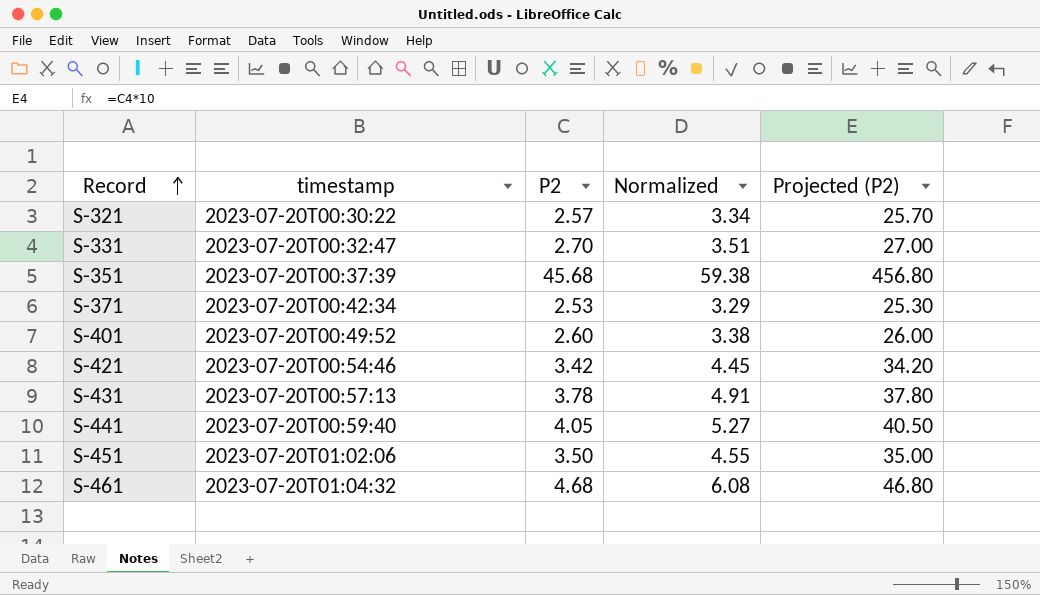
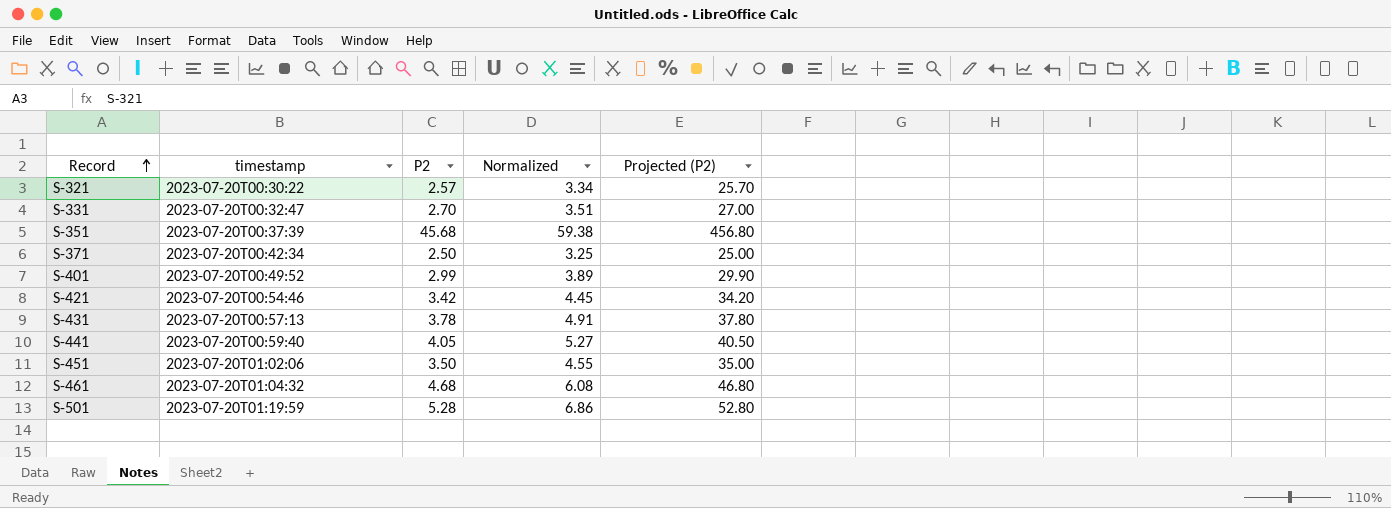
S-371 | P2: 2.53 -> 2.50
S-371 | Normalized: 3.29 -> 3.25
S-371 | Projected (P2): 25.30 -> 25.00
S-401 | P2: 2.60 -> 2.99
S-401 | Normalized: 3.38 -> 3.89
S-401 | Projected (P2): 26.00 -> 29.90
row S-501: none -> 2023-07-20T01:19:59 | 5.28 | 6.86 | 52.80

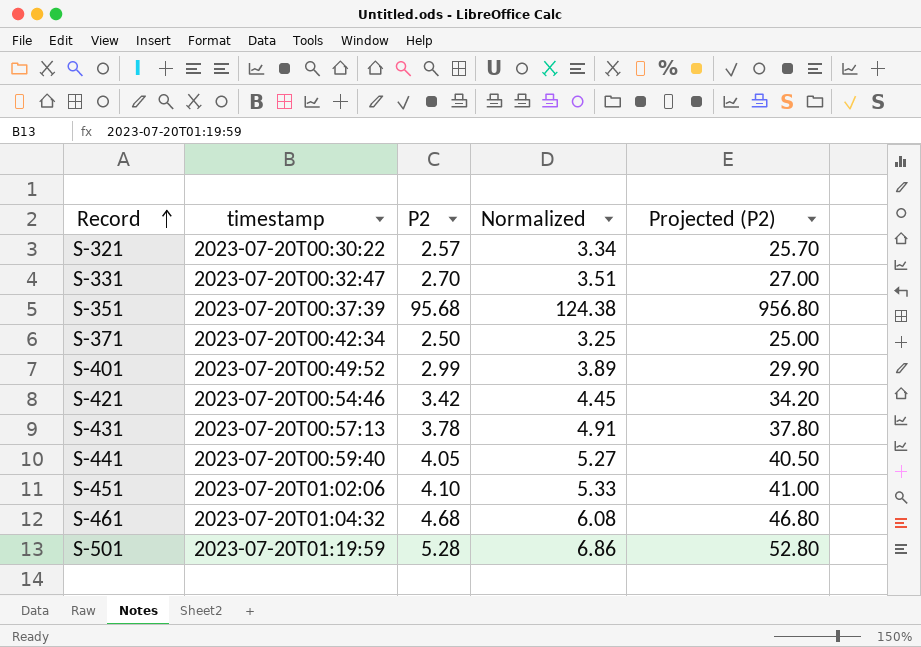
S-351 | P2: 45.68 -> 95.68
S-351 | Normalized: 59.38 -> 124.38
S-351 | Projected (P2): 456.80 -> 956.80
S-451 | P2: 3.50 -> 4.10
S-451 | Normalized: 4.55 -> 5.33
S-451 | Projected (P2): 35.00 -> 41.00

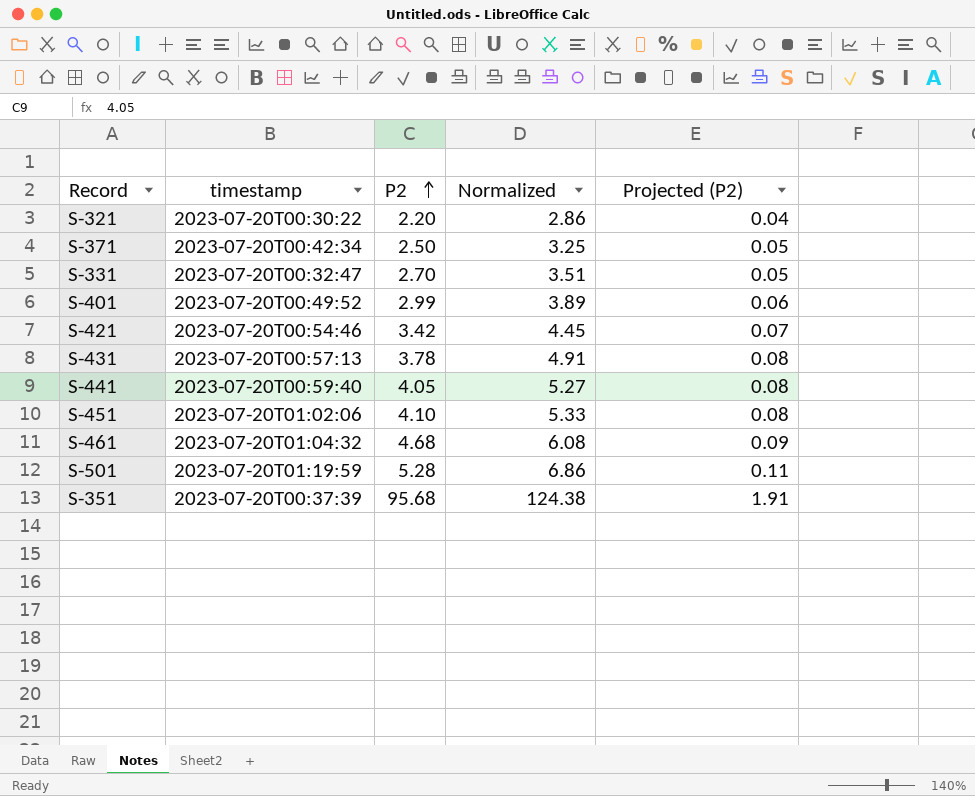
row order: Record ascending -> P2 ascending
column Projected (P2) | formula: [P2] * 10 -> [P2] * 0.02
S-321 | P2: 2.57 -> 2.20
S-321 | Normalized: 3.34 -> 2.86

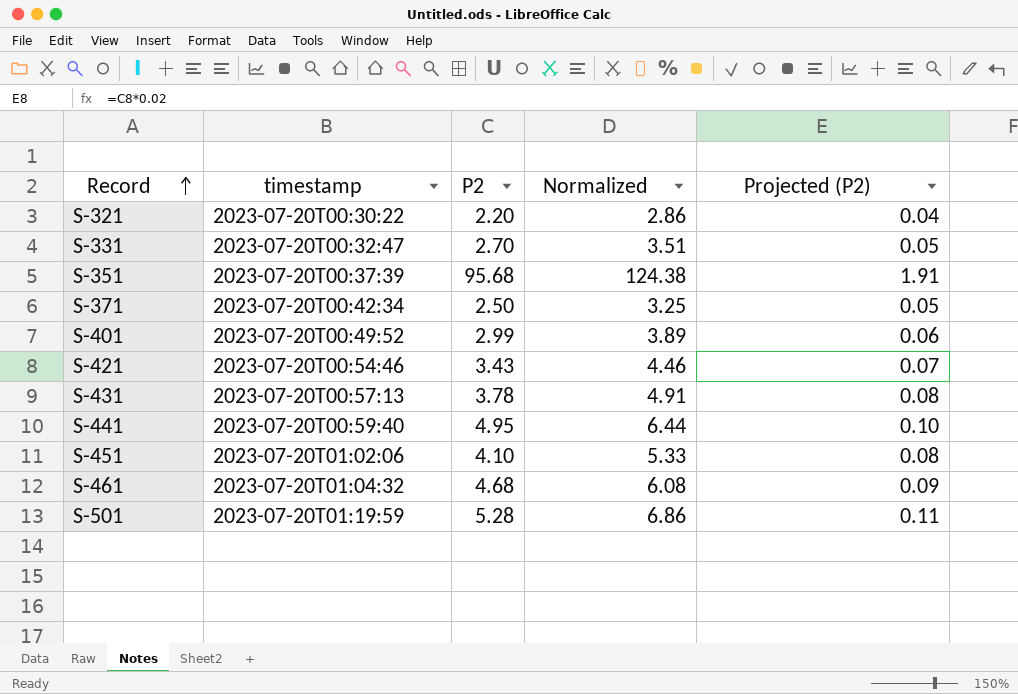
row order: P2 ascending -> Record ascending
S-421 | P2: 3.42 -> 3.43
S-421 | Normalized: 4.45 -> 4.46
S-441 | P2: 4.05 -> 4.95
S-441 | Normalized: 5.27 -> 6.44
S-441 | Projected (P2): 0.08 -> 0.10

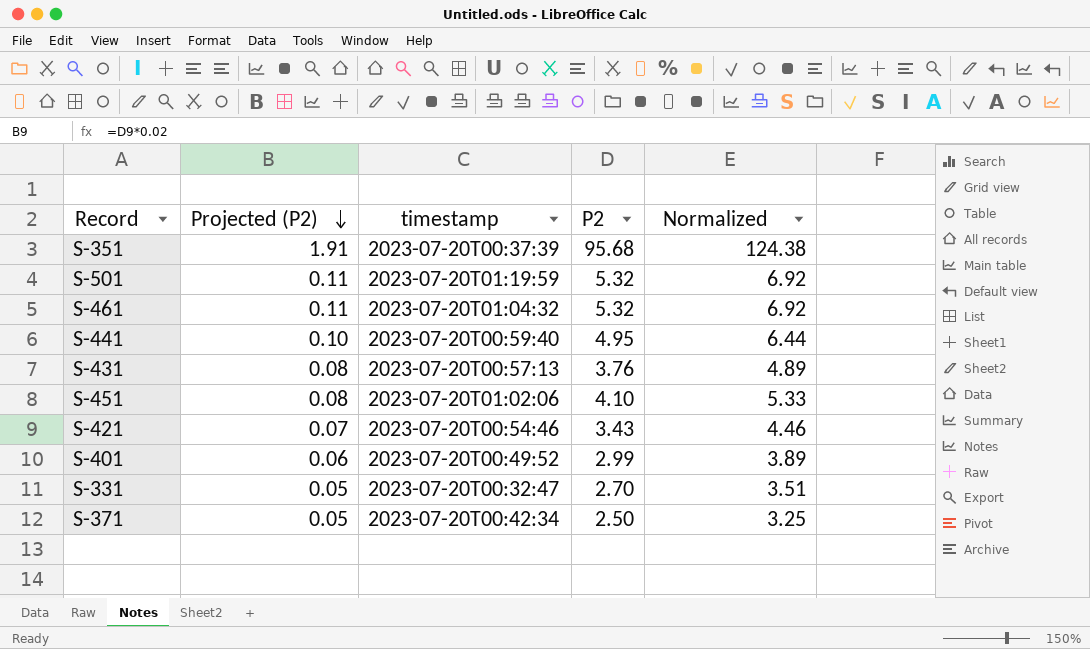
row order: Record ascending -> Projected (P2) descending
column Projected (P2) | position: 5 -> 2
row S-321: 2023-07-20T00:30:22 | 2.20 | 2.86 | 0.04 -> none
S-501 | P2: 5.28 -> 5.32
S-501 | Normalized: 6.86 -> 6.92
S-461 | Projected (P2): 0.09 -> 0.11
S-461 | P2: 4.68 -> 5.32
S-461 | Normalized: 6.08 -> 6.92
S-431 | P2: 3.78 -> 3.76
S-431 | Normalized: 4.91 -> 4.89

